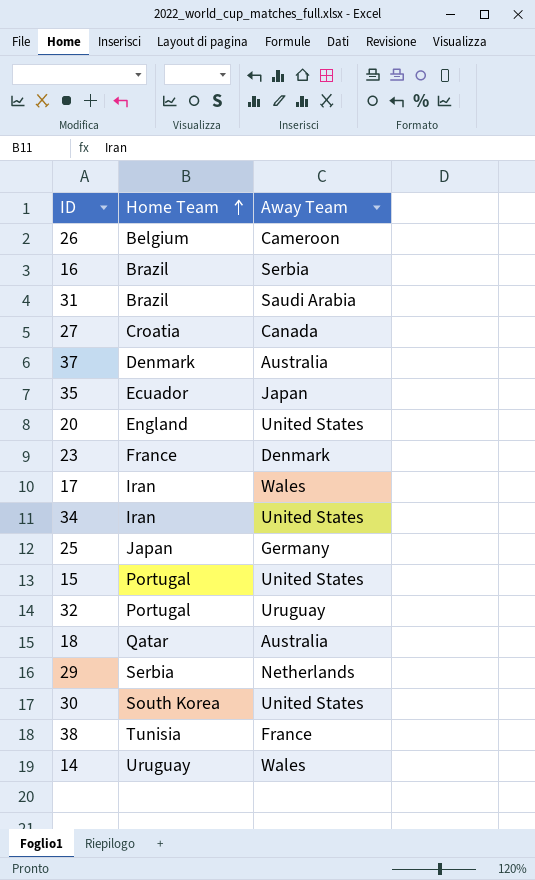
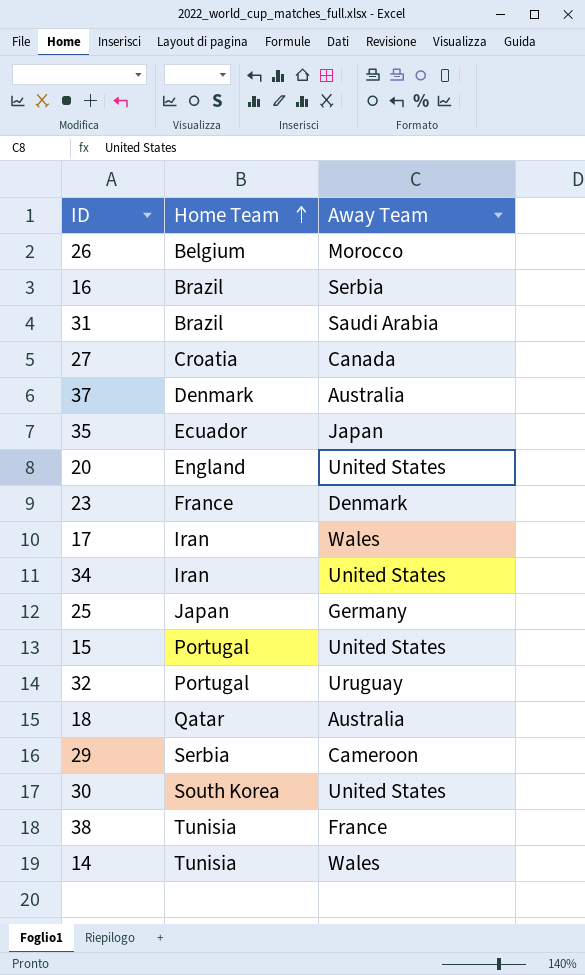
26 | Away Team: Cameroon -> Morocco
29 | Away Team: Netherlands -> Cameroon
14 | Home Team: Uruguay -> Tunisia

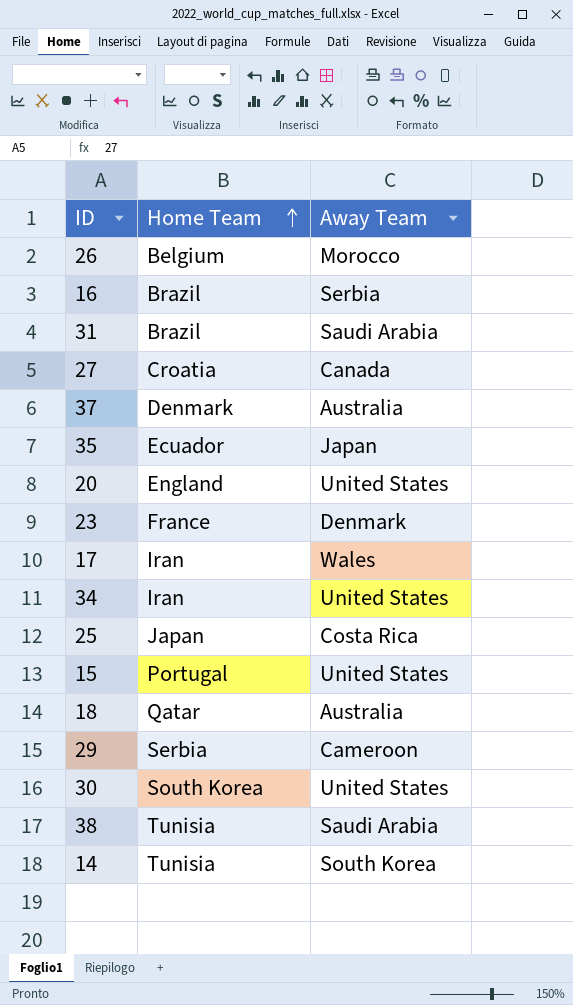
row 32: Portugal | Uruguay -> none
25 | Away Team: Germany -> Costa Rica
38 | Away Team: France -> Saudi Arabia
14 | Away Team: Wales -> South Korea

